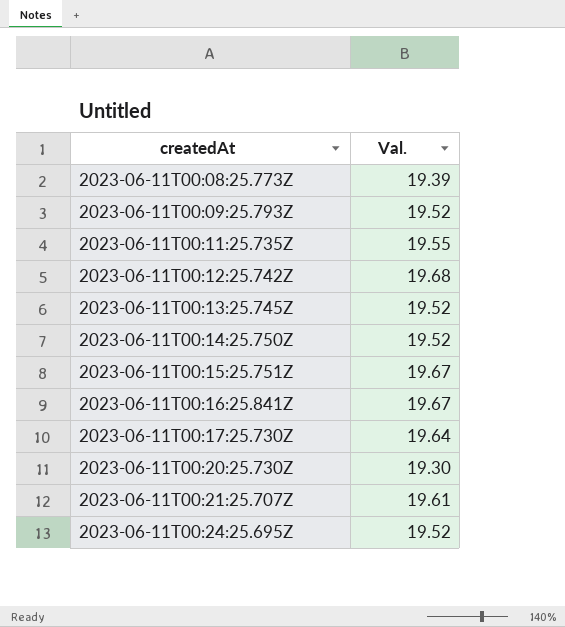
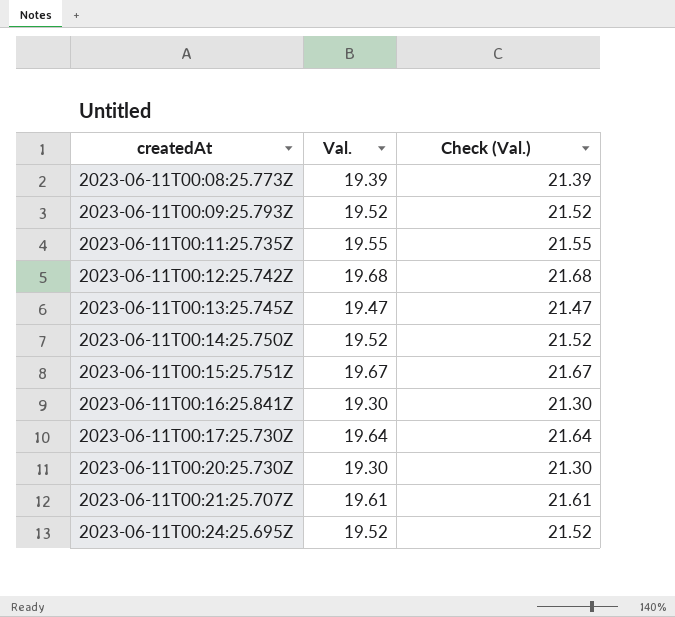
column Check (Val.) | formula: none -> [Val.] + 2
2023-06-11T00:13:25.745Z | Val.: 19.52 -> 19.47
2023-06-11T00:16:25.841Z | Val.: 19.67 -> 19.30

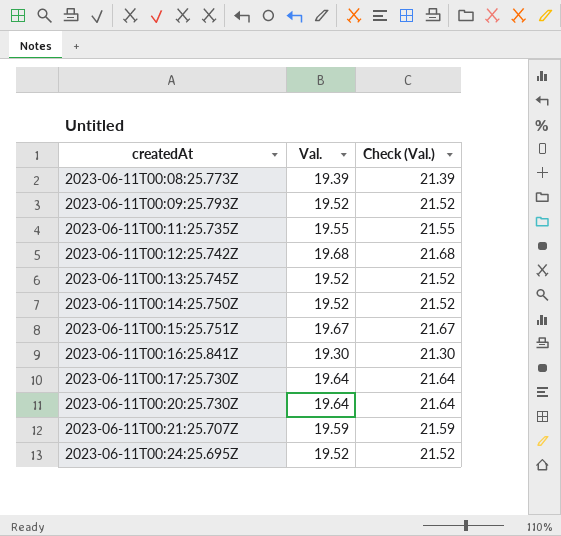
2023-06-11T00:13:25.745Z | Val.: 19.47 -> 19.52
2023-06-11T00:13:25.745Z | Check (Val.): 21.47 -> 21.52
2023-06-11T00:20:25.730Z | Val.: 19.30 -> 19.64
2023-06-11T00:20:25.730Z | Check (Val.): 21.30 -> 21.64
2023-06-11T00:21:25.707Z | Val.: 19.61 -> 19.59
2023-06-11T00:21:25.707Z | Check (Val.): 21.61 -> 21.59

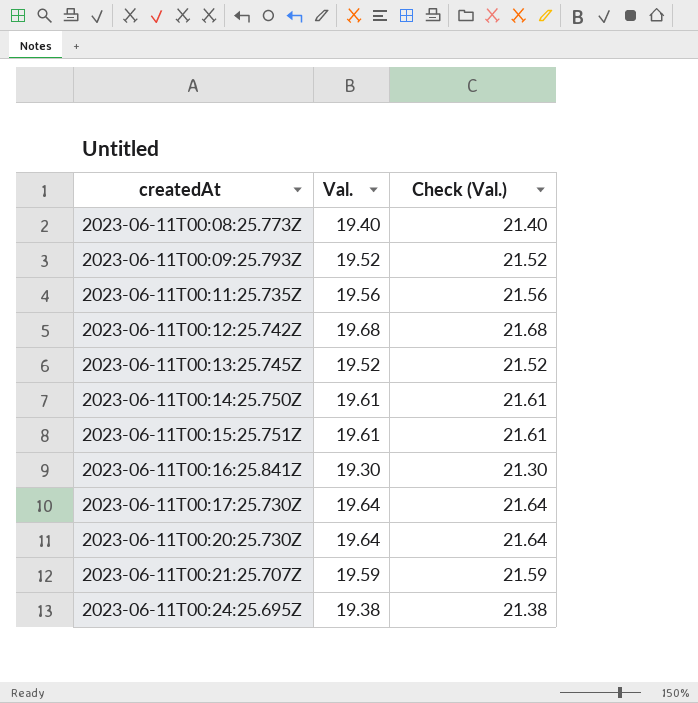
2023-06-11T00:08:25.773Z | Val.: 19.39 -> 19.40
2023-06-11T00:08:25.773Z | Check (Val.): 21.39 -> 21.40
2023-06-11T00:11:25.735Z | Val.: 19.55 -> 19.56
2023-06-11T00:11:25.735Z | Check (Val.): 21.55 -> 21.56
2023-06-11T00:14:25.750Z | Val.: 19.52 -> 19.61
2023-06-11T00:14:25.750Z | Check (Val.): 21.52 -> 21.61
2023-06-11T00:15:25.751Z | Val.: 19.67 -> 19.61
2023-06-11T00:15:25.751Z | Check (Val.): 21.67 -> 21.61
2023-06-11T00:24:25.695Z | Val.: 19.52 -> 19.38
2023-06-11T00:24:25.695Z | Check (Val.): 21.52 -> 21.38

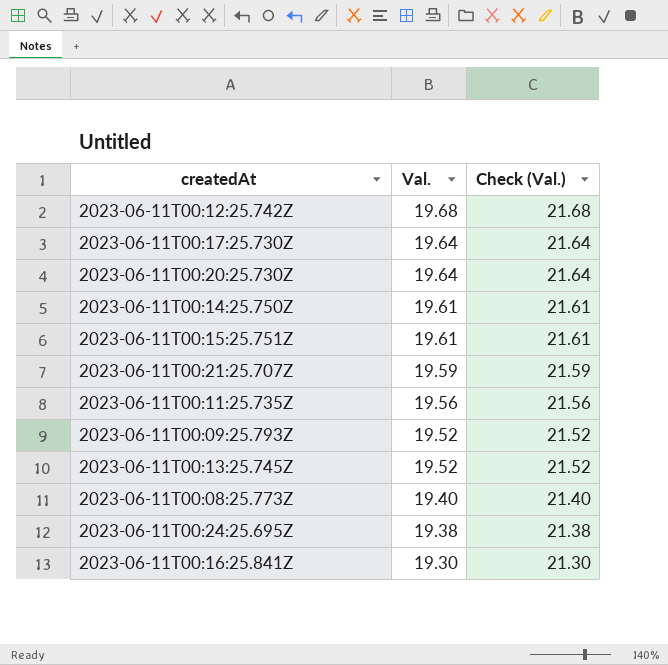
row order: createdAt ascending -> Val. descending

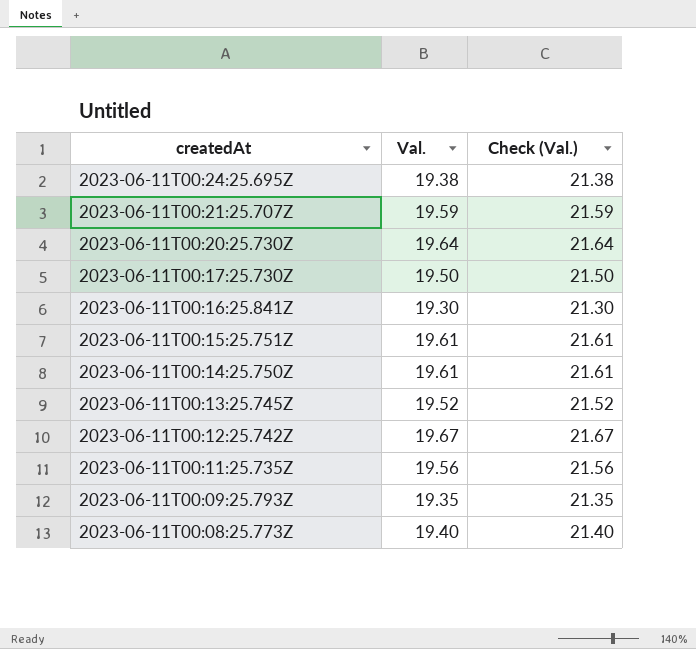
row order: Val. descending -> createdAt descending
2023-06-11T00:17:25.730Z | Val.: 19.64 -> 19.50
2023-06-11T00:17:25.730Z | Check (Val.): 21.64 -> 21.50
2023-06-11T00:12:25.742Z | Val.: 19.68 -> 19.67
2023-06-11T00:12:25.742Z | Check (Val.): 21.68 -> 21.67
2023-06-11T00:09:25.793Z | Val.: 19.52 -> 19.35
2023-06-11T00:09:25.793Z | Check (Val.): 21.52 -> 21.35

